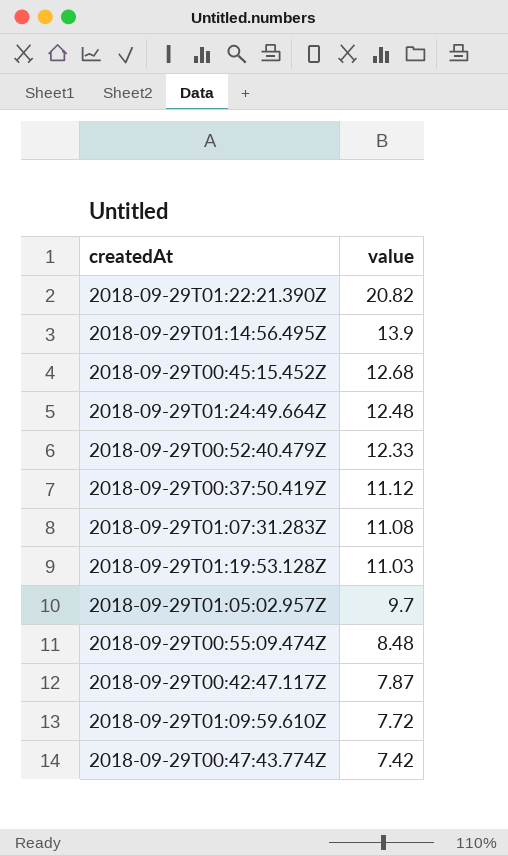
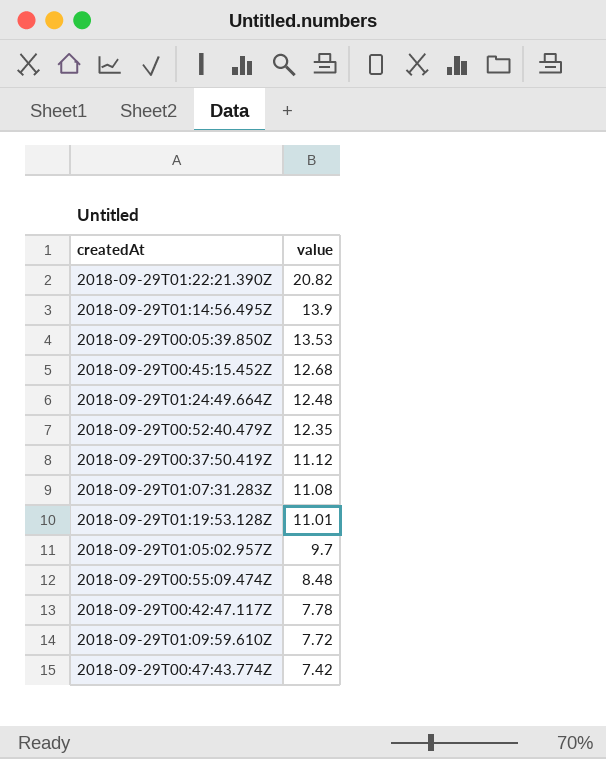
row 2018-09-29T00:05:39.850Z: none -> 13.53
2018-09-29T00:52:40.479Z | value: 12.33 -> 12.35
2018-09-29T01:19:53.128Z | value: 11.03 -> 11.01
2018-09-29T00:42:47.117Z | value: 7.87 -> 7.78

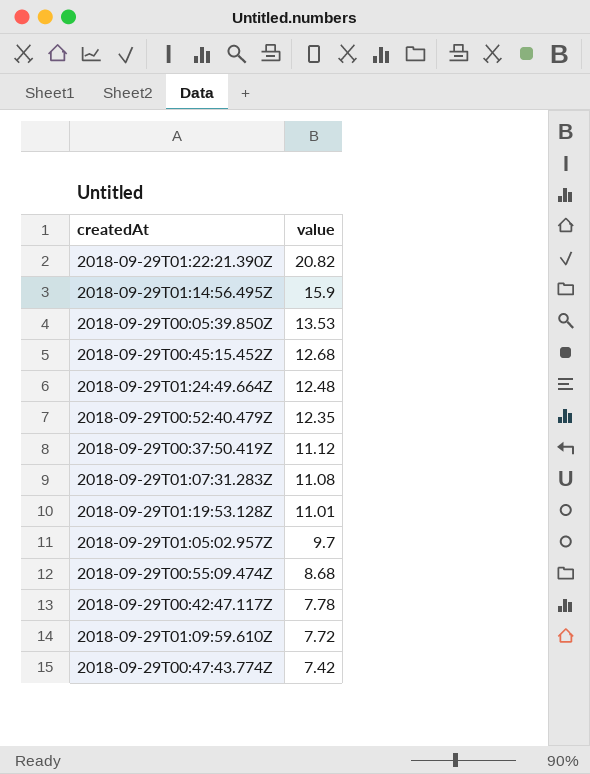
2018-09-29T01:14:56.495Z | value: 13.9 -> 15.9
2018-09-29T00:55:09.474Z | value: 8.48 -> 8.68

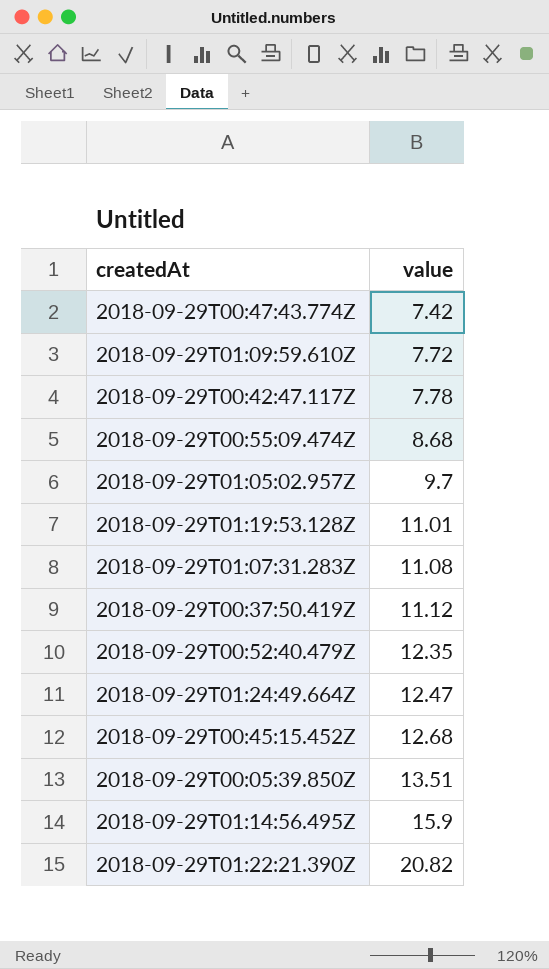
row order: value descending -> value ascending
2018-09-29T01:24:49.664Z | value: 12.48 -> 12.47
2018-09-29T00:05:39.850Z | value: 13.53 -> 13.51

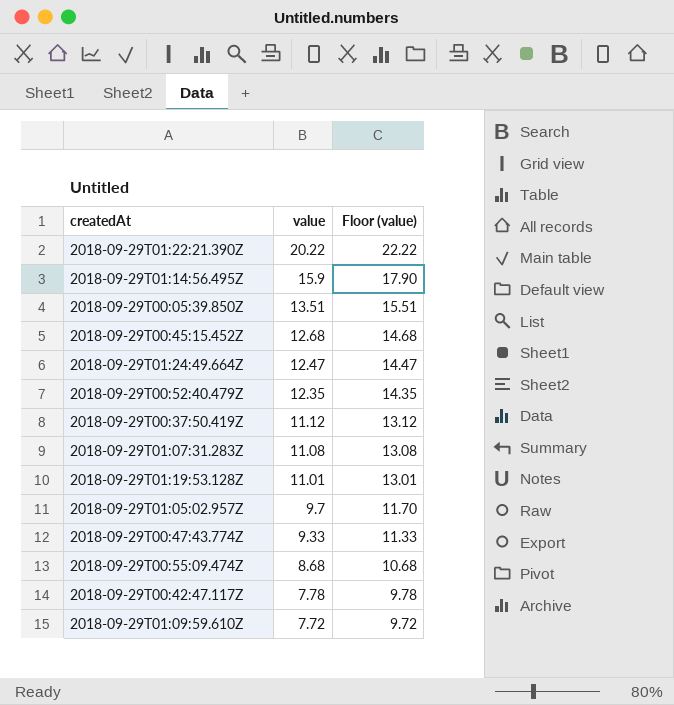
row order: value ascending -> value descending
column Floor (value) | formula: none -> [value] + 2
2018-09-29T01:22:21.390Z | value: 20.82 -> 20.22
2018-09-29T00:47:43.774Z | value: 7.42 -> 9.33

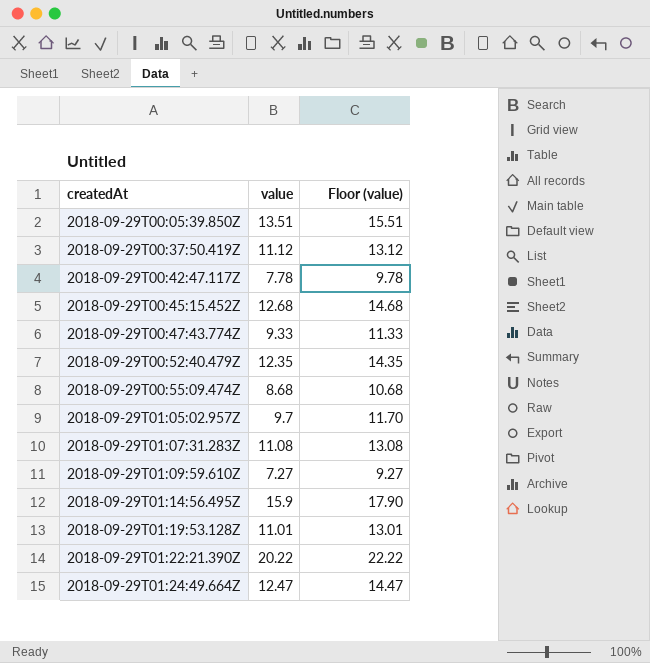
row order: value descending -> createdAt ascending
2018-09-29T01:09:59.610Z | value: 7.72 -> 7.27
2018-09-29T01:09:59.610Z | Floor (value): 9.72 -> 9.27

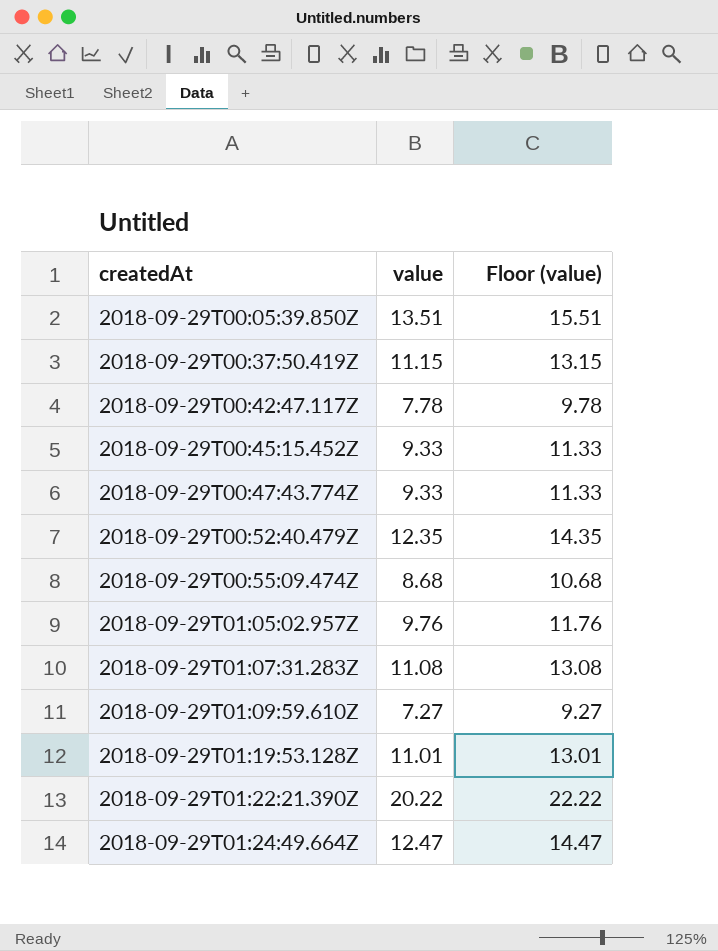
row 2018-09-29T01:14:56.495Z: 15.9 | 17.90 -> none
2018-09-29T00:37:50.419Z | value: 11.12 -> 11.15
2018-09-29T00:37:50.419Z | Floor (value): 13.12 -> 13.15
2018-09-29T00:45:15.452Z | value: 12.68 -> 9.33
2018-09-29T00:45:15.452Z | Floor (value): 14.68 -> 11.33
2018-09-29T01:05:02.957Z | value: 9.7 -> 9.76
2018-09-29T01:05:02.957Z | Floor (value): 11.70 -> 11.76

